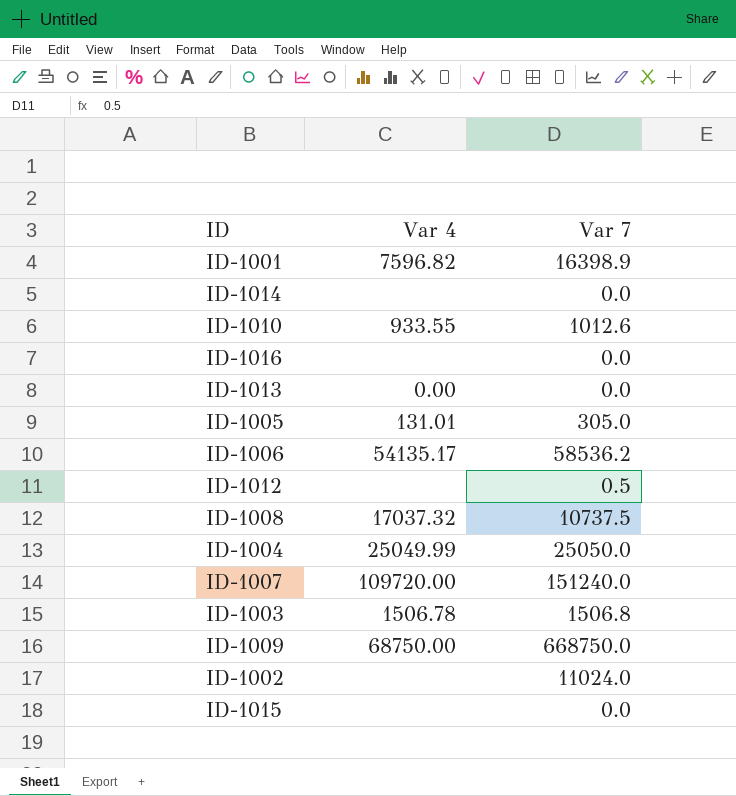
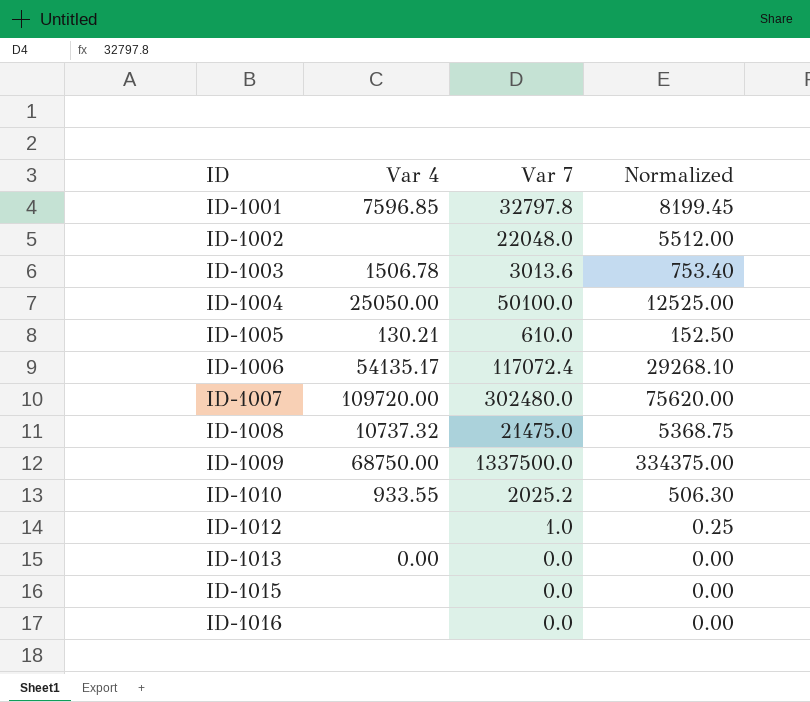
row order: none -> ID ascending
column Normalized | formula: none -> [Var 7] * 0.25
row ID-1014: none | 0.0 -> none
ID-1001 | Var 4: 7596.82 -> 7596.85
ID-1001 | Var 7: 16398.9 -> 32797.8
ID-1002 | Var 7: 11024.0 -> 22048.0
ID-1003 | Var 7: 1506.8 -> 3013.6
ID-1004 | Var 4: 25049.99 -> 25050.00
ID-1004 | Var 7: 25050.0 -> 50100.0
ID-1005 | Var 4: 131.01 -> 130.21
ID-1005 | Var 7: 305.0 -> 610.0
ID-1006 | Var 7: 58536.2 -> 117072.4
ID-1007 | Var 7: 151240.0 -> 302480.0
ID-1008 | Var 4: 17037.32 -> 10737.32
ID-1008 | Var 7: 10737.5 -> 21475.0
ID-1009 | Var 7: 668750.0 -> 1337500.0
ID-1010 | Var 7: 1012.6 -> 2025.2
ID-1012 | Var 7: 0.5 -> 1.0

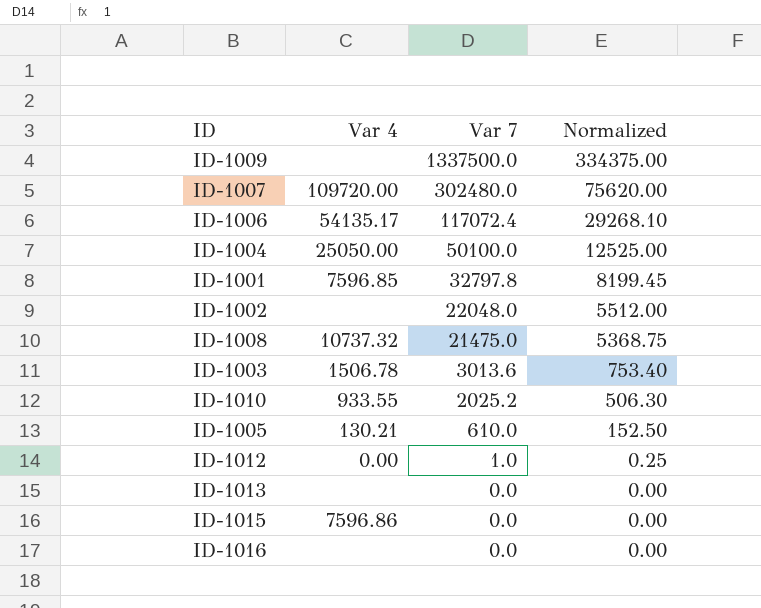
row order: ID ascending -> Var 7 descending
ID-1009 | Var 4: 68750.00 -> none
ID-1012 | Var 4: none -> 0.00
ID-1013 | Var 4: 0.00 -> none
ID-1015 | Var 4: none -> 7596.86

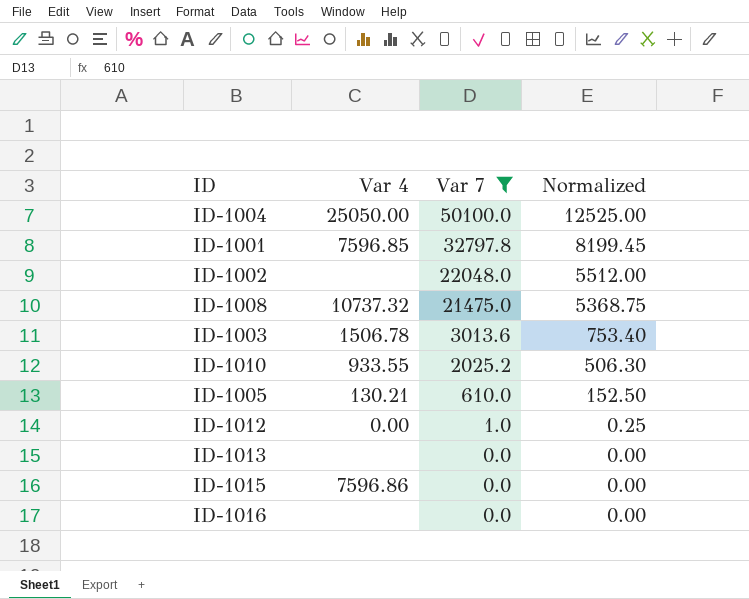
filter: none -> Var 7 <= 50100.0

